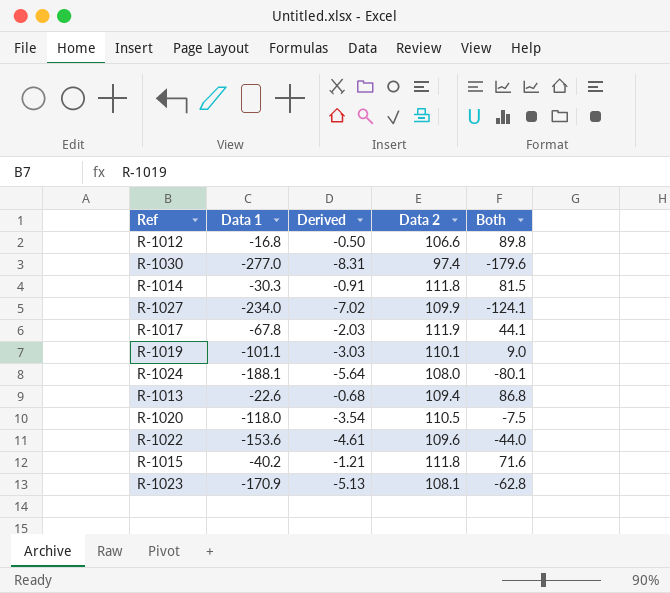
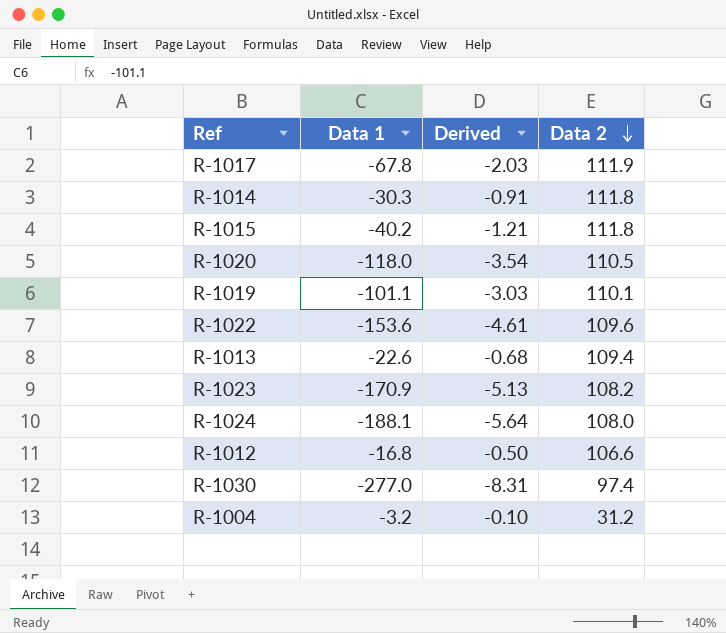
row order: none -> Data 2 descending
column Both | formula: [Data 1] + [Data 2] -> none
row R-1027: -234.0 | -7.02 | 109.9 | -124.1 -> none
R-1023 | Data 2: 108.1 -> 108.2
row R-1004: none -> -3.2 | -0.10 | 31.2

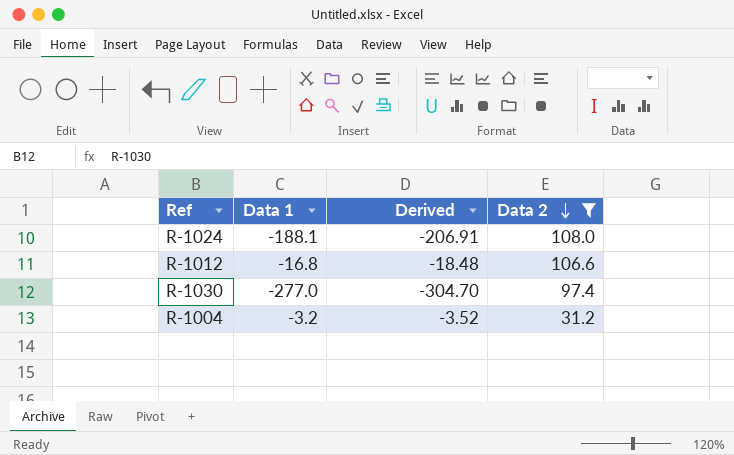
filter: none -> Data 2 <= 108.0
column Derived | formula: [Data 1] * 0.03 -> [Data 1] * 1.1

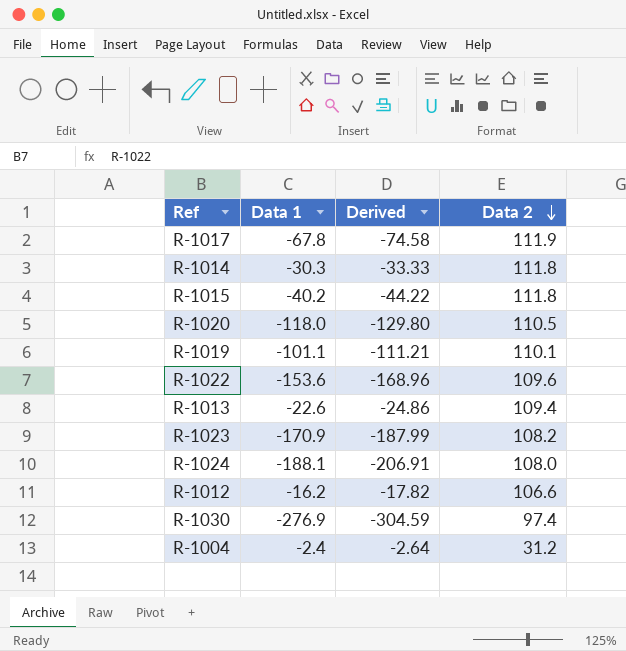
filter: Data 2 <= 108.0 -> none
R-1012 | Data 1: -16.8 -> -16.2
R-1012 | Derived: -18.48 -> -17.82
R-1030 | Data 1: -277.0 -> -276.9
R-1030 | Derived: -304.70 -> -304.59
R-1004 | Data 1: -3.2 -> -2.4
R-1004 | Derived: -3.52 -> -2.64

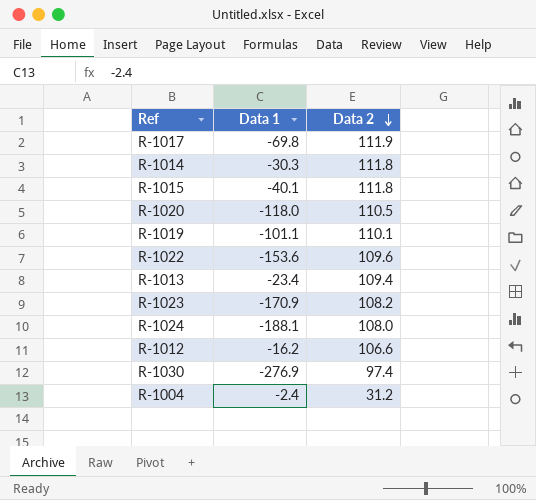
column Derived | formula: [Data 1] * 1.1 -> none
R-1017 | Data 1: -67.8 -> -69.8
R-1015 | Data 1: -40.2 -> -40.1
R-1013 | Data 1: -22.6 -> -23.4

